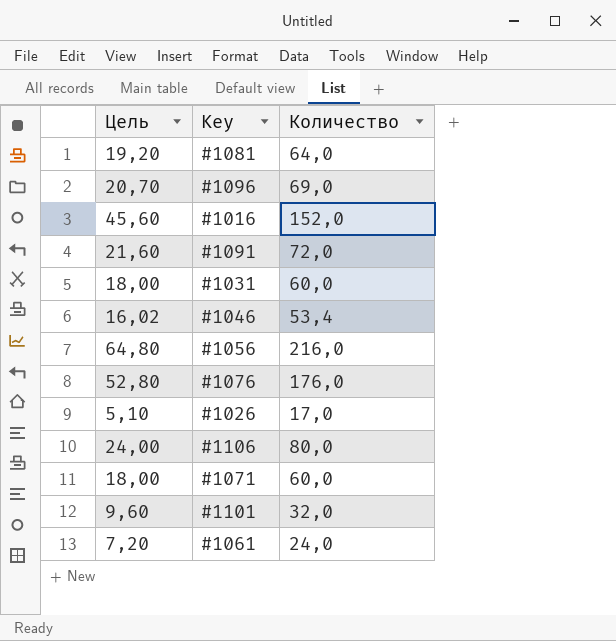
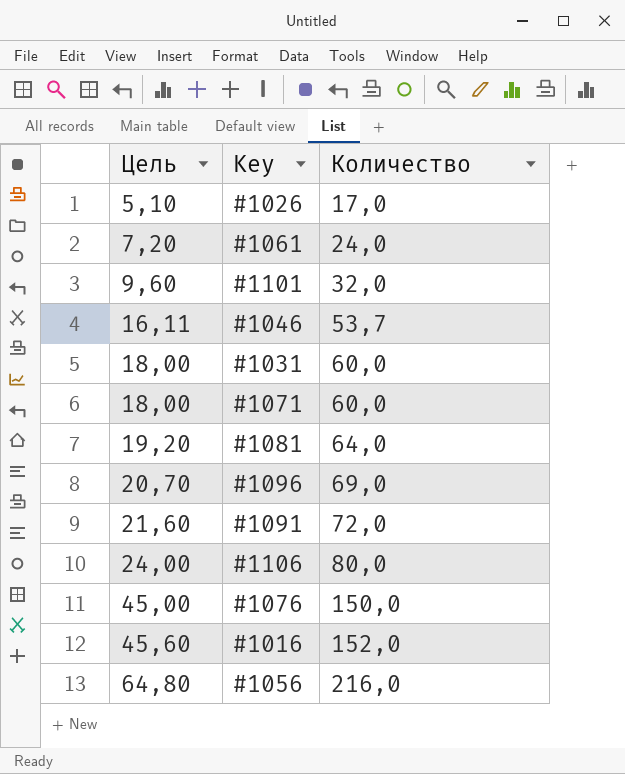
row order: none -> Цель ascending
#1046 | Цель: 16,02 -> 16,11
#1046 | Количество: 53,4 -> 53,7
#1076 | Цель: 52,80 -> 45,00
#1076 | Количество: 176,0 -> 150,0

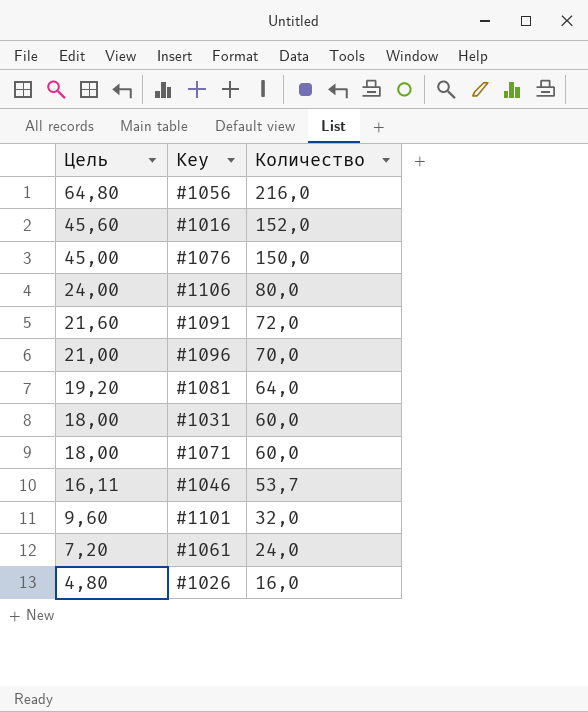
row order: Цель ascending -> Цель descending
#1096 | Цель: 20,70 -> 21,00
#1096 | Количество: 69,0 -> 70,0
#1026 | Цель: 5,10 -> 4,80
#1026 | Количество: 17,0 -> 16,0

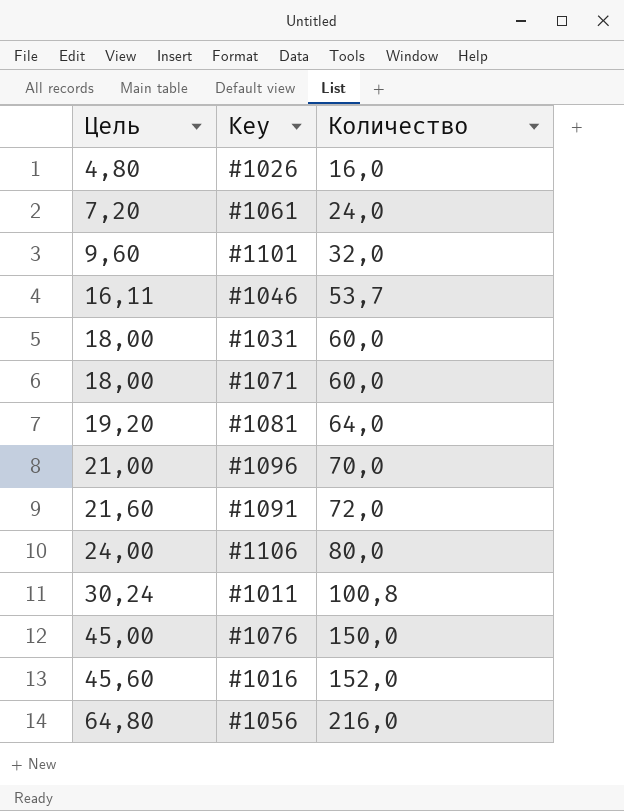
row order: Цель descending -> Цель ascending
row #1011: none -> 30,24 | 100,8

